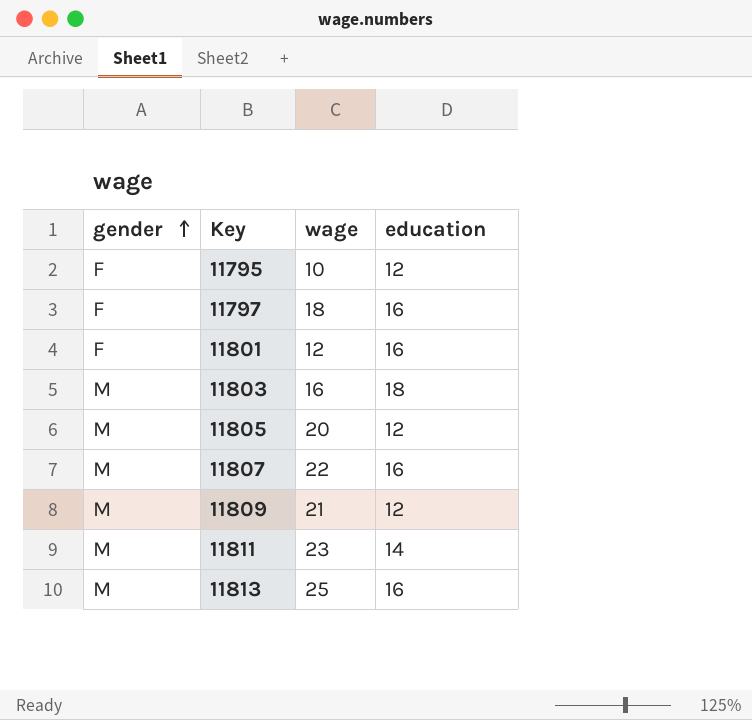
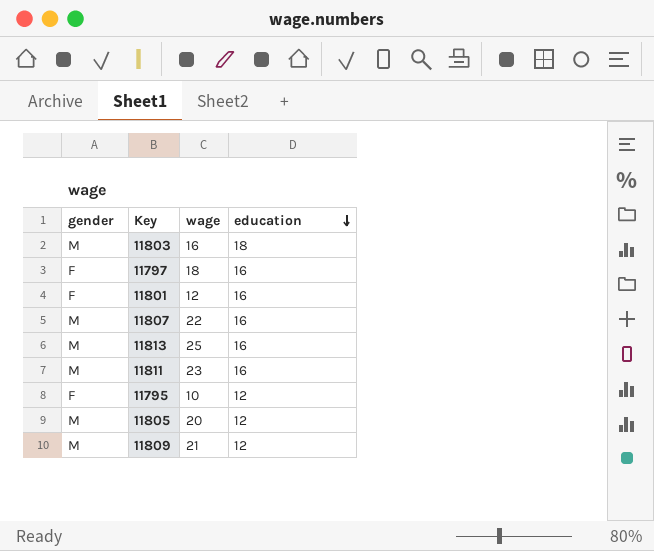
row order: gender ascending -> education descending
11811 | education: 14 -> 16

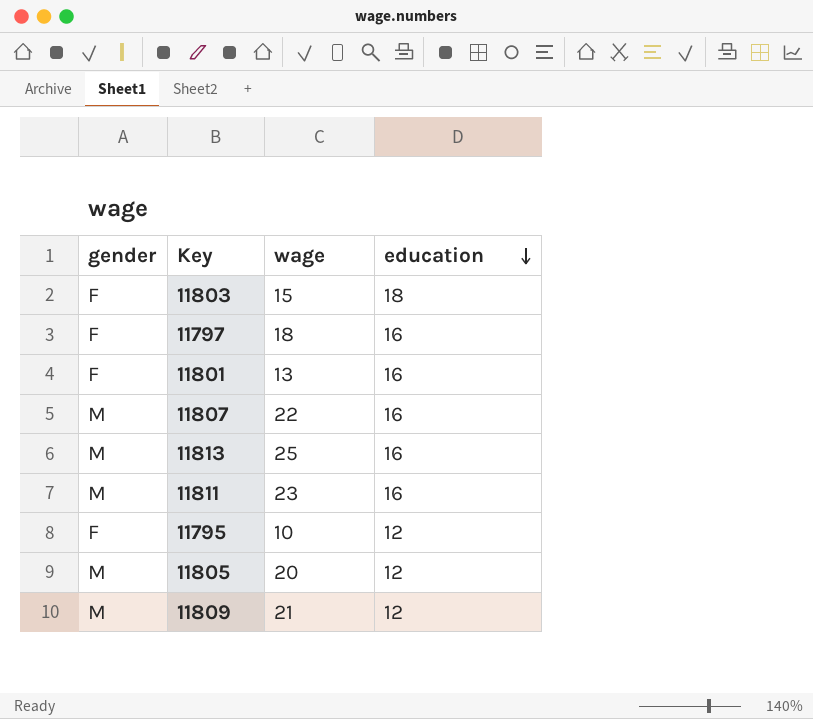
11803 | gender: M -> F
11803 | wage: 16 -> 15
11801 | wage: 12 -> 13

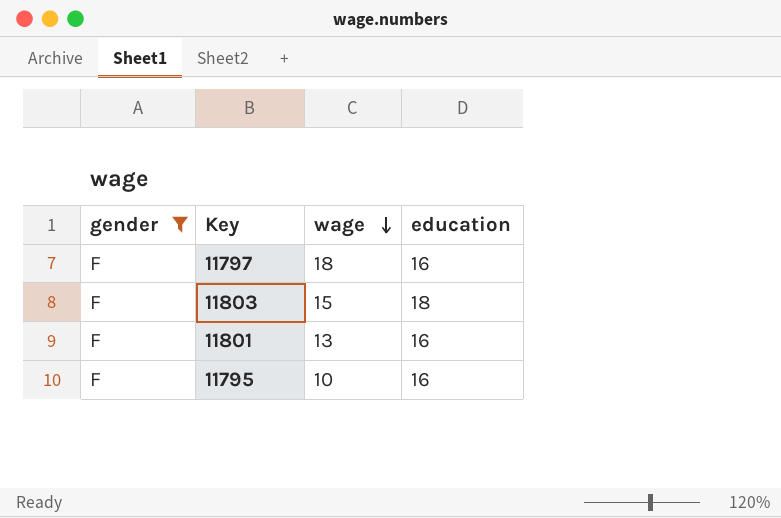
filter: none -> gender = F
row order: education descending -> wage descending
11795 | education: 12 -> 16

